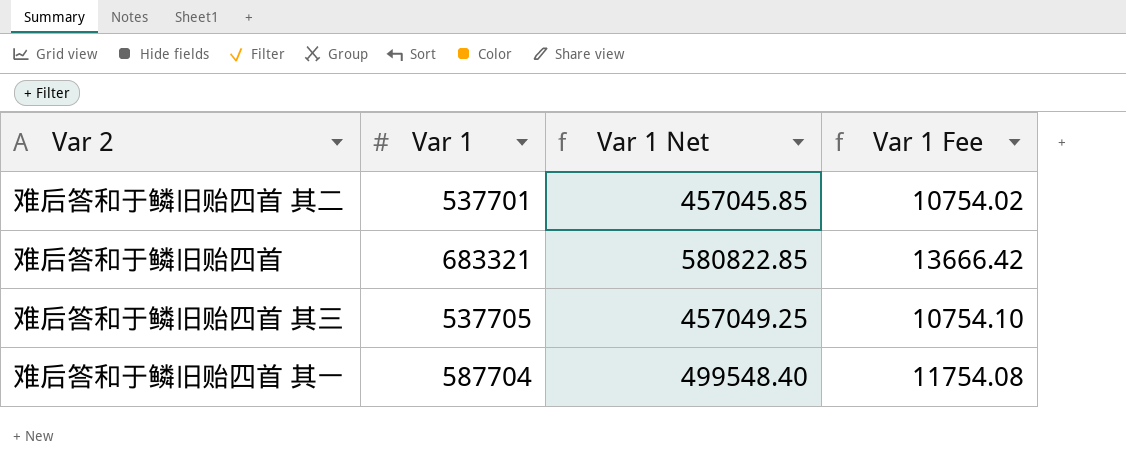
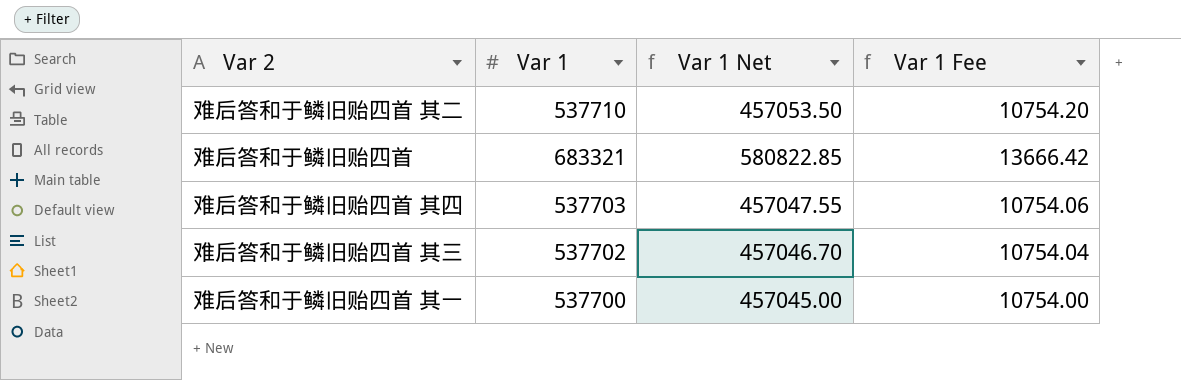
难后答和于鳞旧贻四首 其二 | Var 1: 537701 -> 537710
难后答和于鳞旧贻四首 其二 | Var 1 Net: 457045.85 -> 457053.50
难后答和于鳞旧贻四首 其二 | Var 1 Fee: 10754.02 -> 10754.20
row 难后答和于鳞旧贻四首 其四: none -> 537703 | 457047.55 | 10754.06
难后答和于鳞旧贻四首 其三 | Var 1: 537705 -> 537702
难后答和于鳞旧贻四首 其三 | Var 1 Net: 457049.25 -> 457046.70
难后答和于鳞旧贻四首 其三 | Var 1 Fee: 10754.10 -> 10754.04
难后答和于鳞旧贻四首 其一 | Var 1: 587704 -> 537700
难后答和于鳞旧贻四首 其一 | Var 1 Net: 499548.40 -> 457045.00
难后答和于鳞旧贻四首 其一 | Var 1 Fee: 11754.08 -> 10754.00

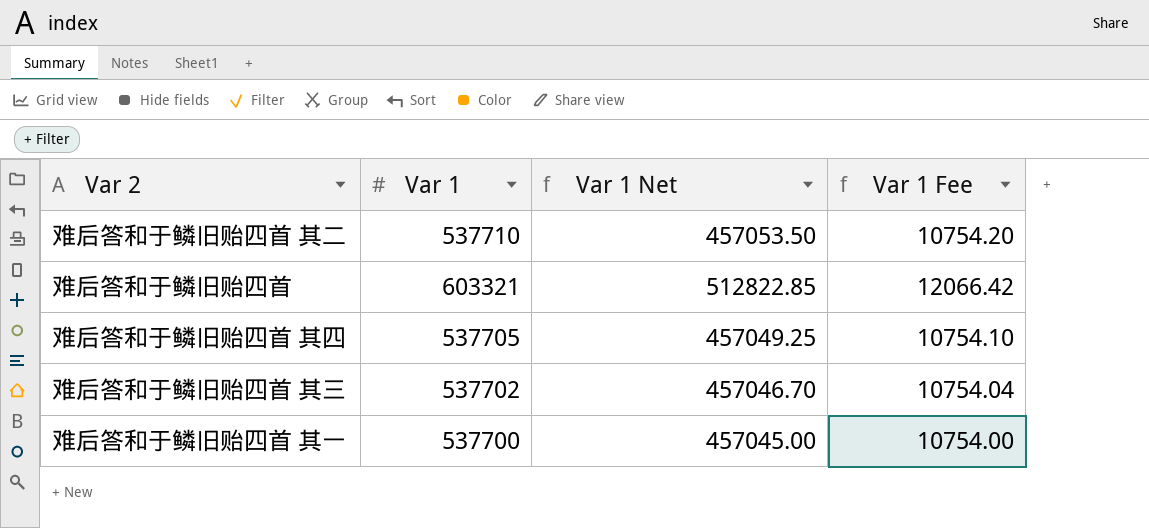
难后答和于鳞旧贻四首 | Var 1: 683321 -> 603321
难后答和于鳞旧贻四首 | Var 1 Net: 580822.85 -> 512822.85
难后答和于鳞旧贻四首 | Var 1 Fee: 13666.42 -> 12066.42
难后答和于鳞旧贻四首 其四 | Var 1: 537703 -> 537705
难后答和于鳞旧贻四首 其四 | Var 1 Net: 457047.55 -> 457049.25
难后答和于鳞旧贻四首 其四 | Var 1 Fee: 10754.06 -> 10754.10

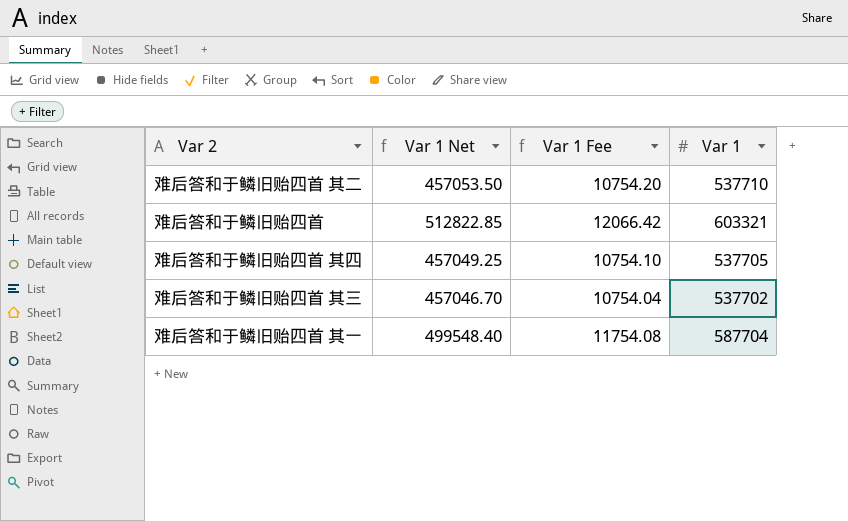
column Var 1 | position: 2 -> 4
难后答和于鳞旧贻四首 其一 | Var 1 Net: 457045.00 -> 499548.40
难后答和于鳞旧贻四首 其一 | Var 1 Fee: 10754.00 -> 11754.08
难后答和于鳞旧贻四首 其一 | Var 1: 537700 -> 587704

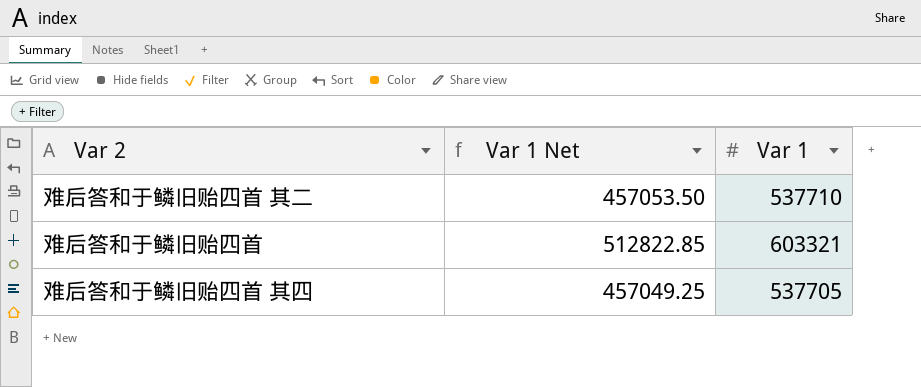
column Var 1 Fee | formula: [Var 1] * 0.02 -> none
row 难后答和于鳞旧贻四首 其三: 457046.70 | 10754.04 | 537702 -> none
row 难后答和于鳞旧贻四首 其一: 499548.40 | 11754.08 | 587704 -> none

